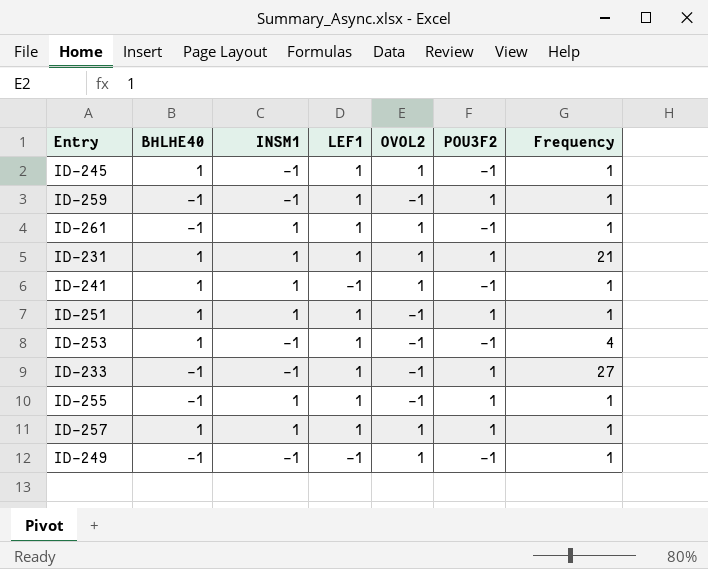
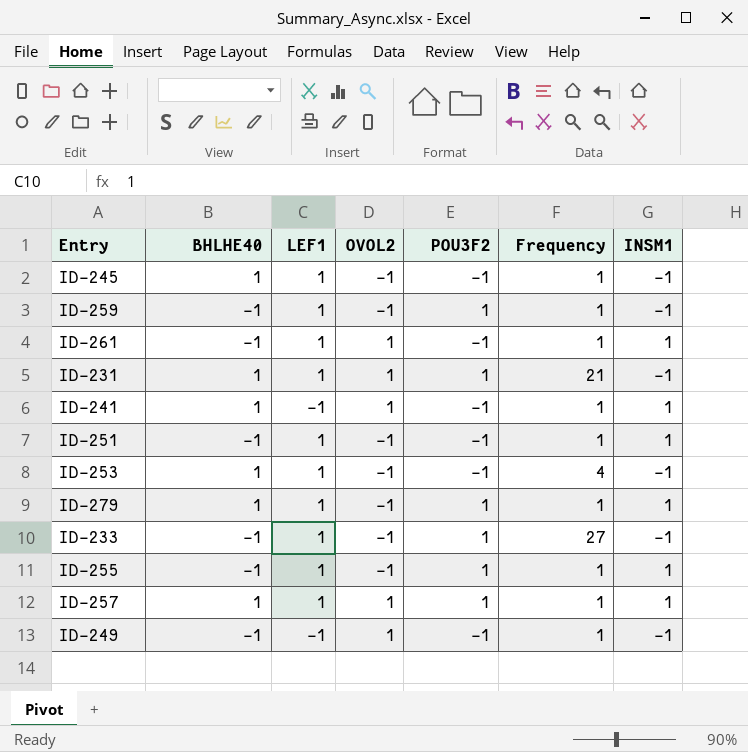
column INSM1 | position: 3 -> 7
ID-245 | OVOL2: 1 -> -1
ID-231 | INSM1: 1 -> -1
ID-251 | BHLHE40: 1 -> -1
ID-251 | POU3F2: 1 -> -1
row ID-279: none -> 1 | 1 | -1 | 1 | 1 | 1

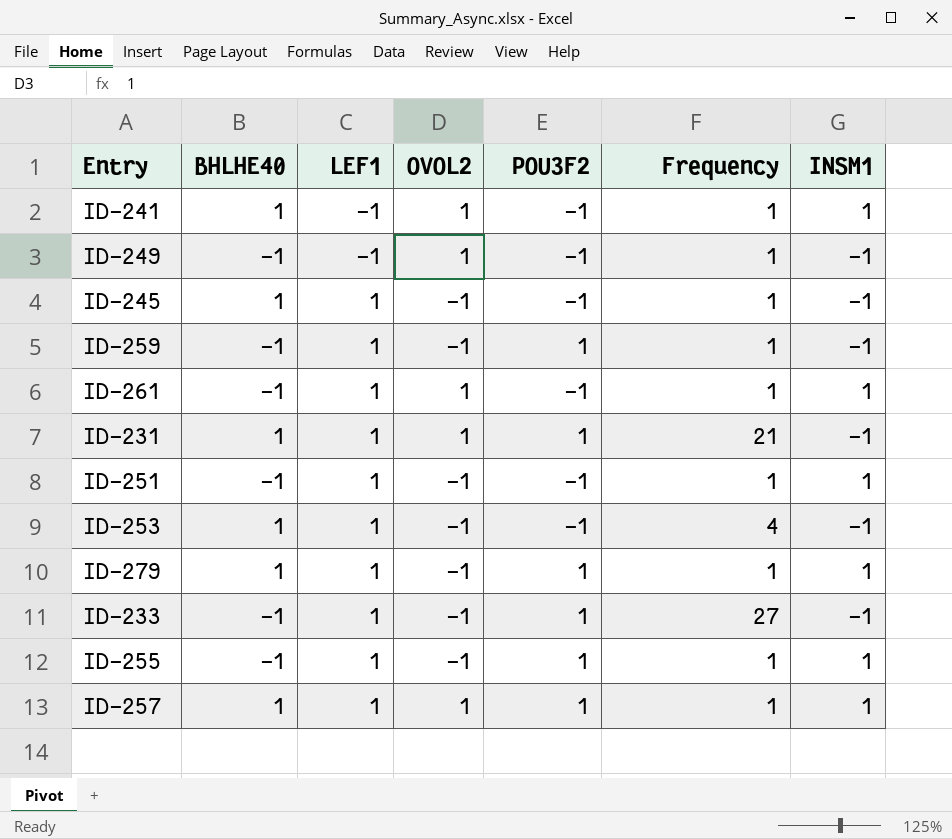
row order: none -> LEF1 ascending

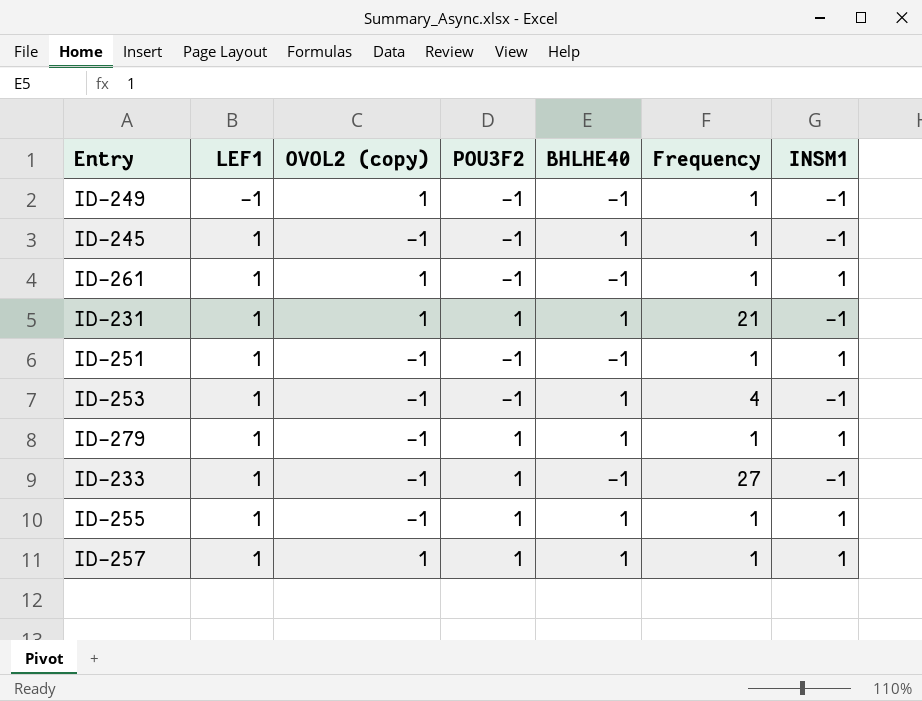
column name: OVOL2 -> OVOL2 (copy)
column BHLHE40 | position: 2 -> 5
row ID-241: 1 | -1 | 1 | -1 | 1 | 1 -> none
row ID-259: -1 | 1 | -1 | 1 | 1 | -1 -> none
ID-255 | BHLHE40: -1 -> 1

